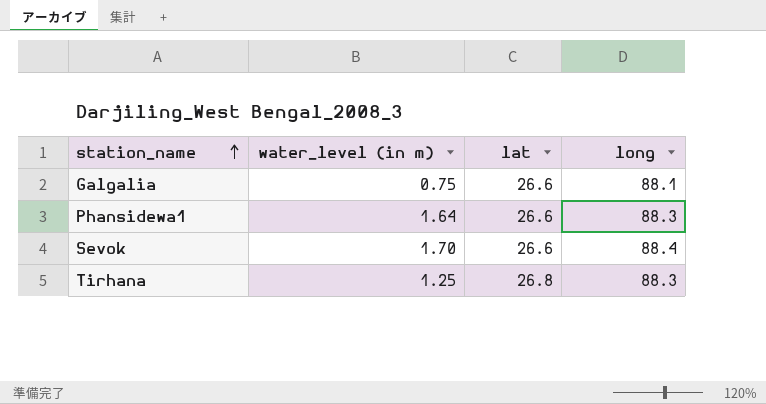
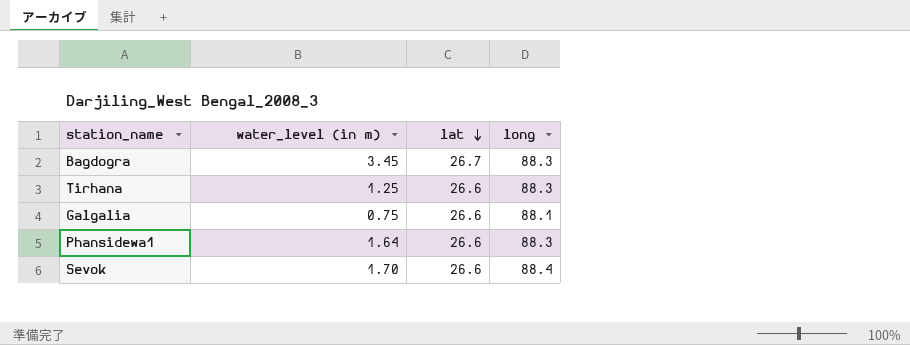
row order: station_name ascending -> lat descending
row Bagdogra: none -> 3.45 | 26.7 | 88.3
Tirhana | lat: 26.8 -> 26.6

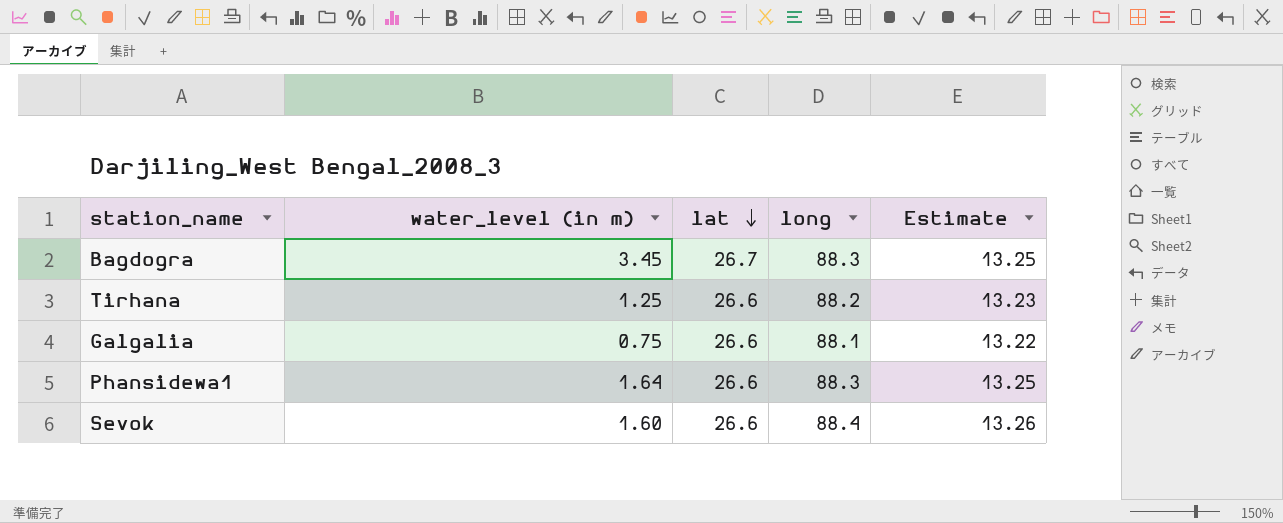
column Estimate | formula: none -> [long] * 0.15
Tirhana | long: 88.3 -> 88.2
Sevok | water_level (in m): 1.70 -> 1.60

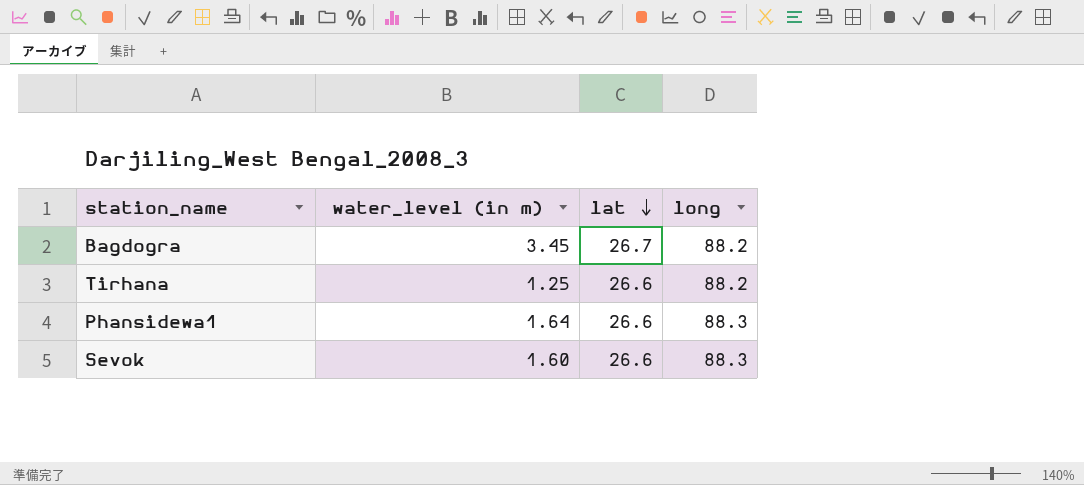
column Estimate | formula: [long] * 0.15 -> none
row Galgalia: 0.75 | 26.6 | 88.1 | 13.22 -> none
Bagdogra | long: 88.3 -> 88.2
Sevok | long: 88.4 -> 88.3

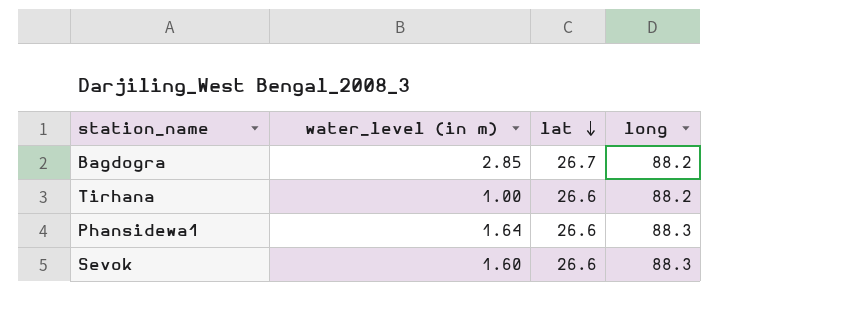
Bagdogra | water_level (in m): 3.45 -> 2.85
Tirhana | water_level (in m): 1.25 -> 1.00

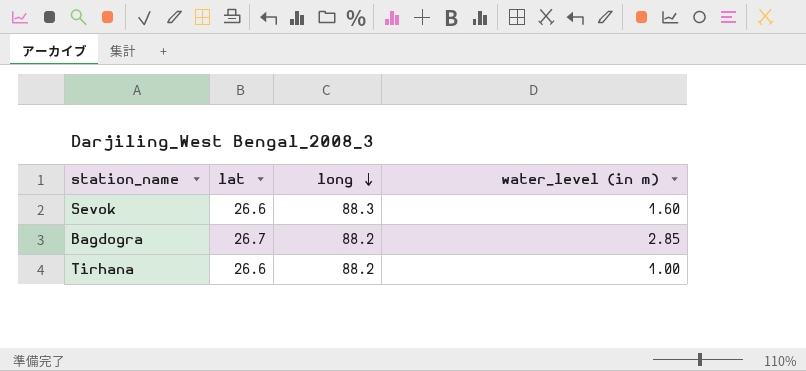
row order: lat descending -> long descending
column water_level (in m) | position: 2 -> 4
row Phansidewa1: 1.64 | 26.6 | 88.3 -> none

